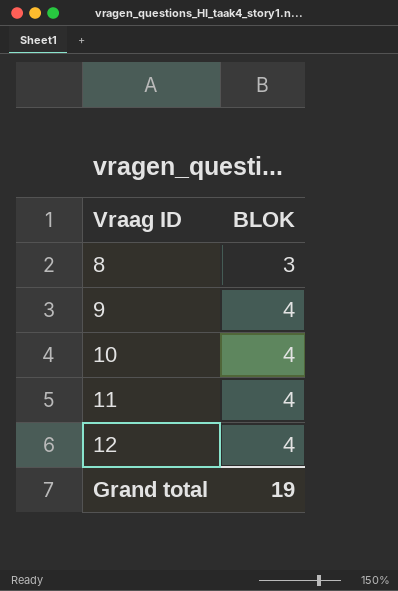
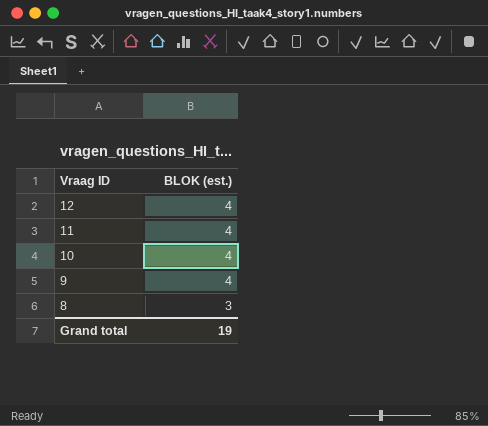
row order: Vraag ID ascending -> Vraag ID descending
column name: BLOK -> BLOK (est.)

